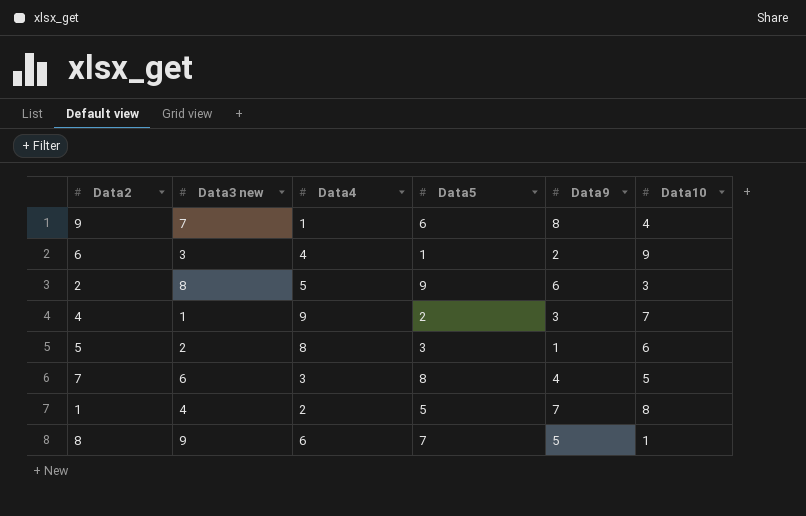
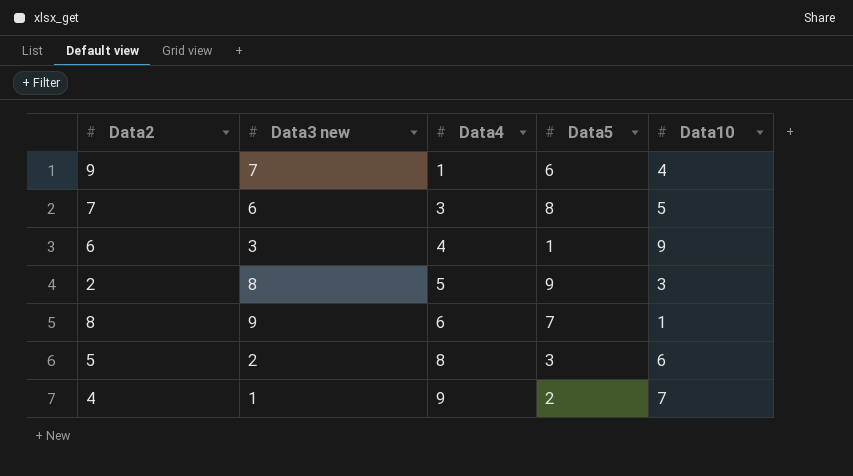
row order: none -> Data4 ascending
column Data9 | position: 5 -> none
row 1: 4 | 2 | 5 | 7 | 8 -> none

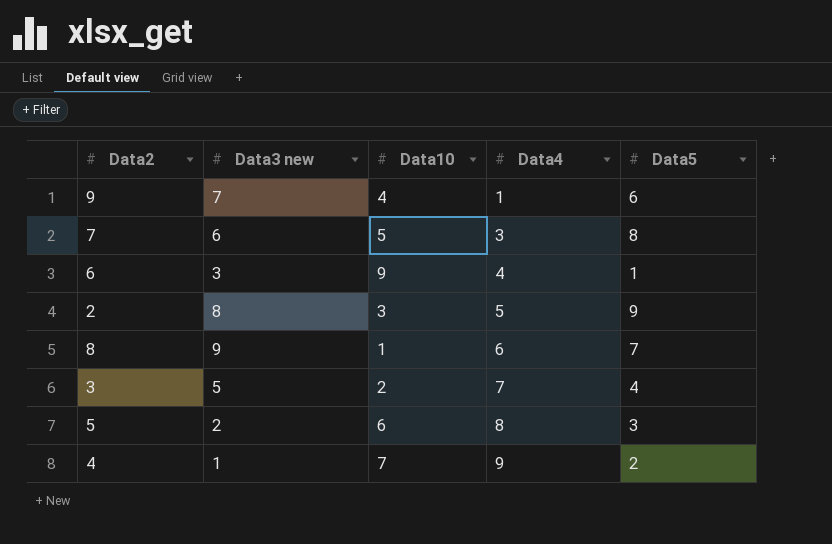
column Data10 | position: 5 -> 3
row 3: none -> 5 | 2 | 7 | 4

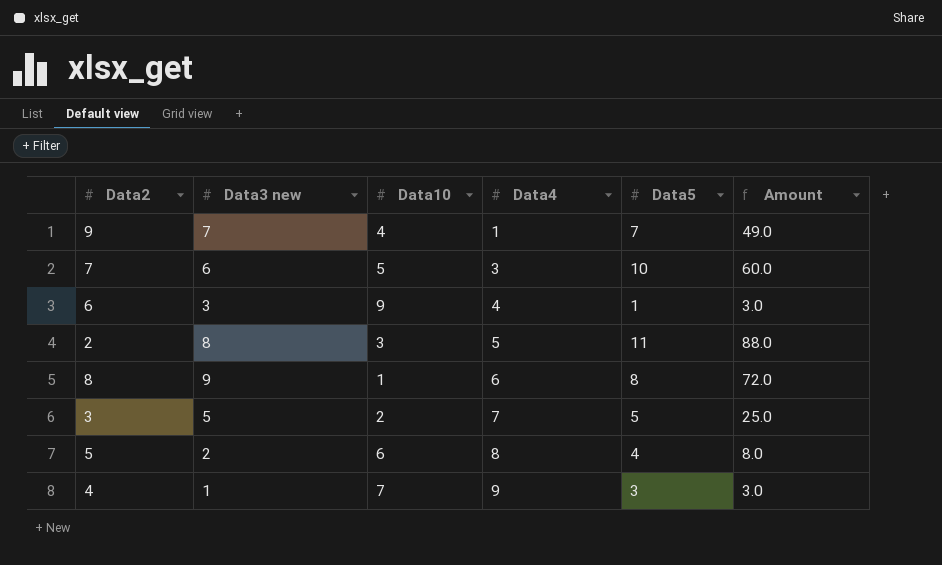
column Amount | formula: none -> [Data3 new] * [Data5]
9 | Data5: 6 -> 7
7 | Data5: 8 -> 10
2 | Data5: 9 -> 11
8 | Data5: 7 -> 8
3 | Data5: 4 -> 5
5 | Data5: 3 -> 4
4 | Data5: 2 -> 3

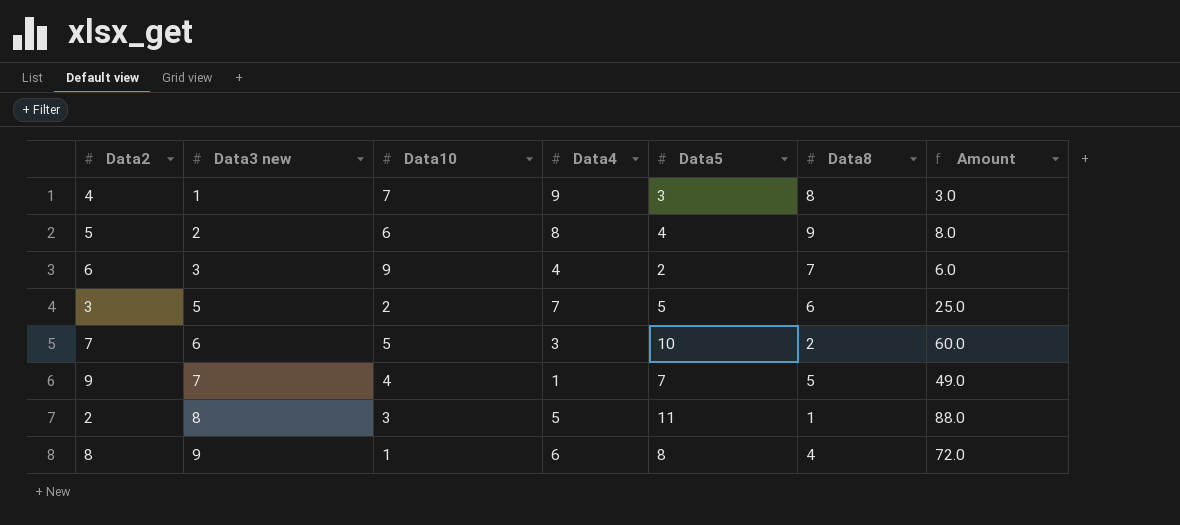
row order: Data4 ascending -> Data3 new ascending
column Data8 | position: none -> 6
6 | Data5: 1 -> 2
6 | Amount: 3.0 -> 6.0

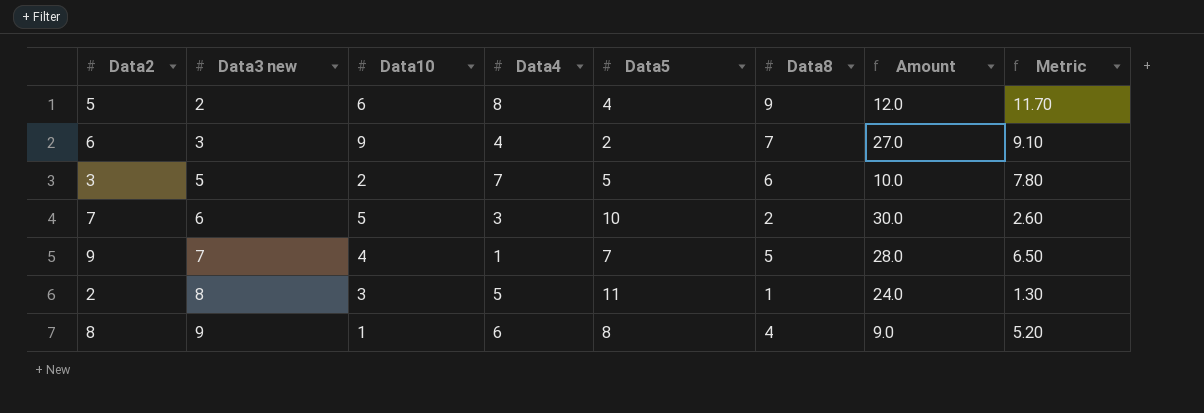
column Amount | formula: [Data3 new] * [Data5] -> [Data3 new] * [Data10]
column Metric | formula: none -> [Data8] * 1.3
row 4: 1 | 7 | 9 | 3 | 8 | 3.0 -> none

